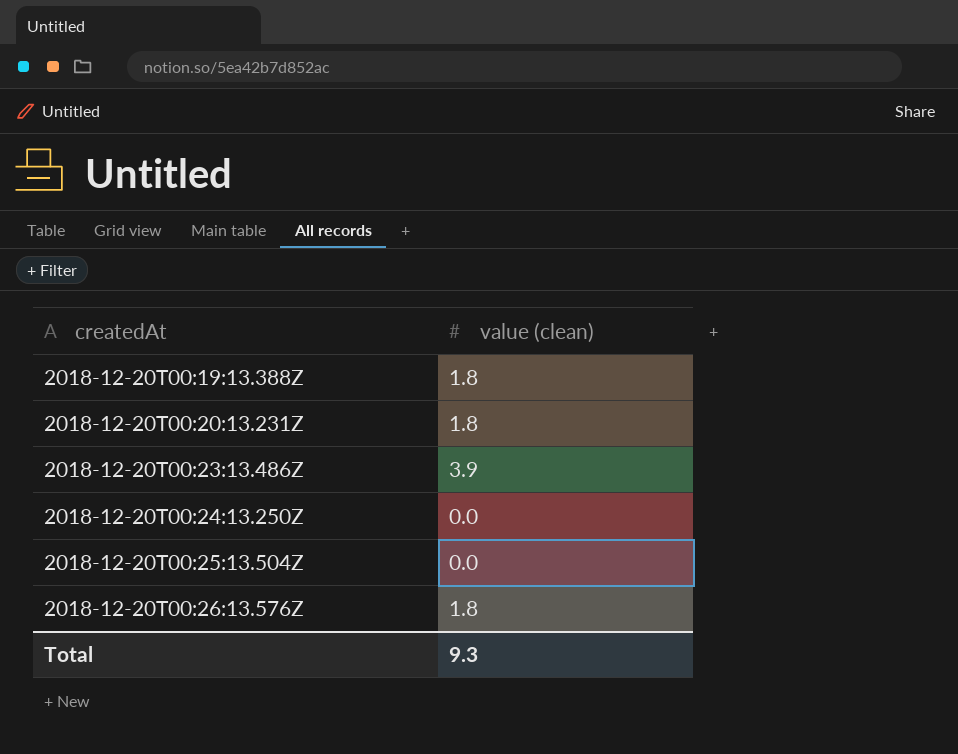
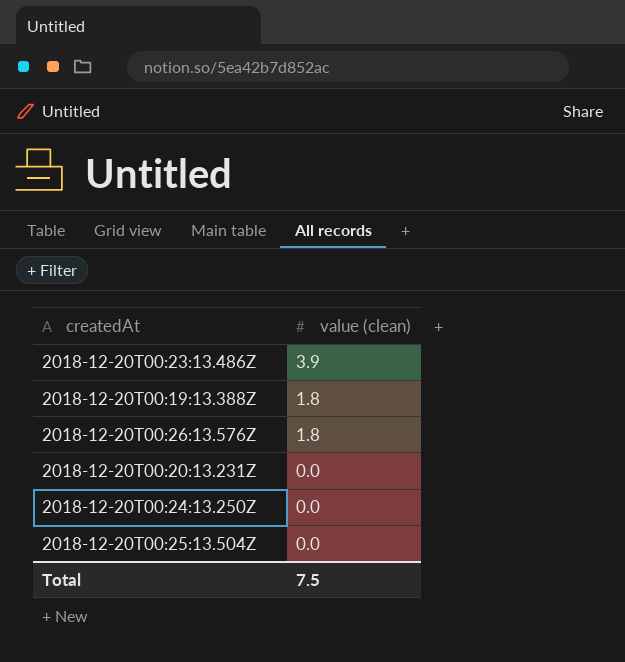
row order: createdAt ascending -> value (clean) descending
2018-12-20T00:20:13.231Z | value (clean): 1.8 -> 0.0
Total | value (clean): 9.3 -> 7.5

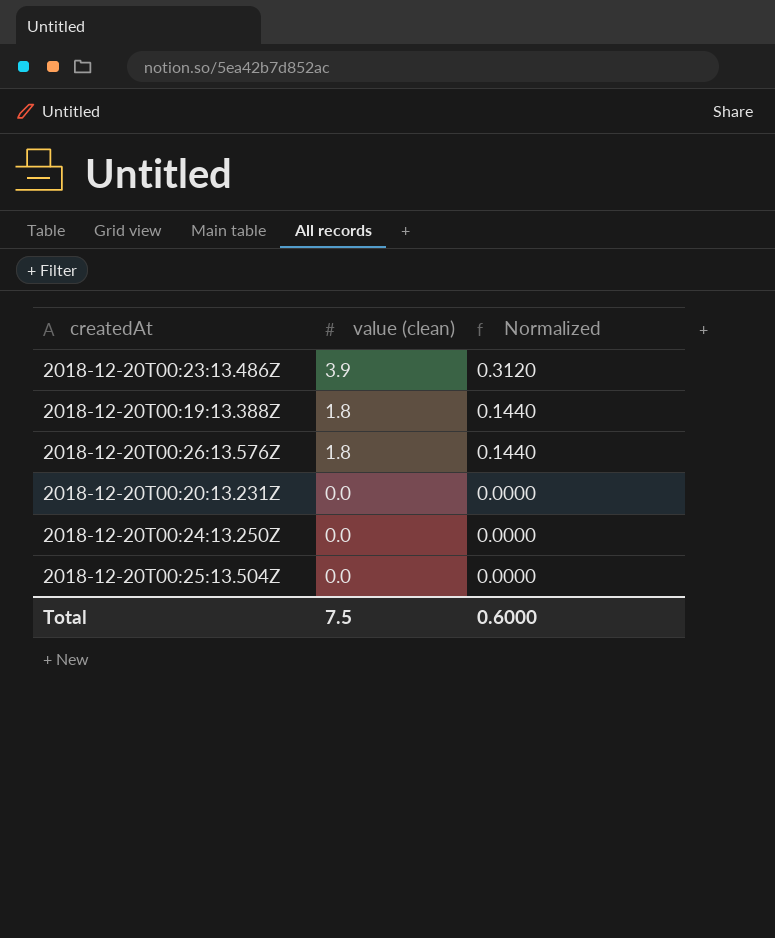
column Normalized | formula: none -> [value (clean)] * 0.08

